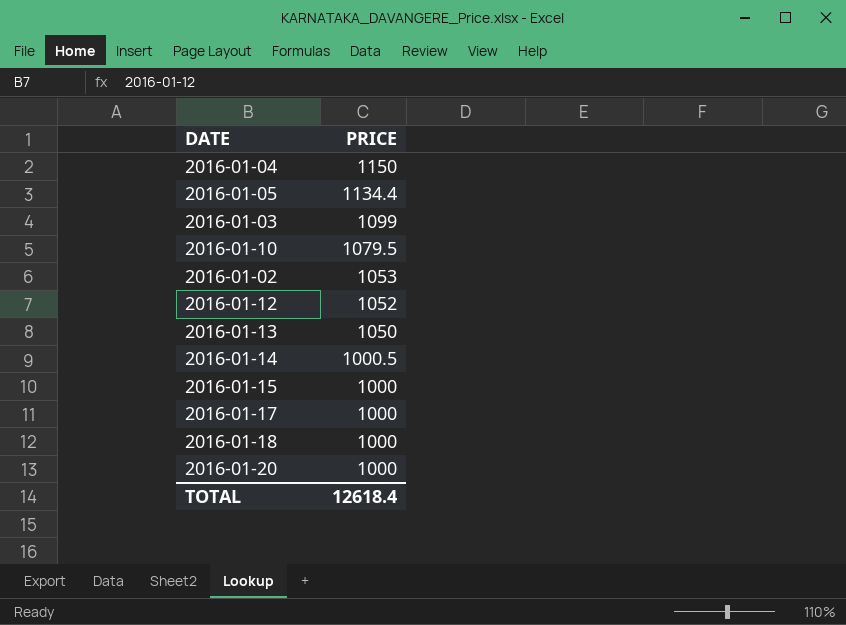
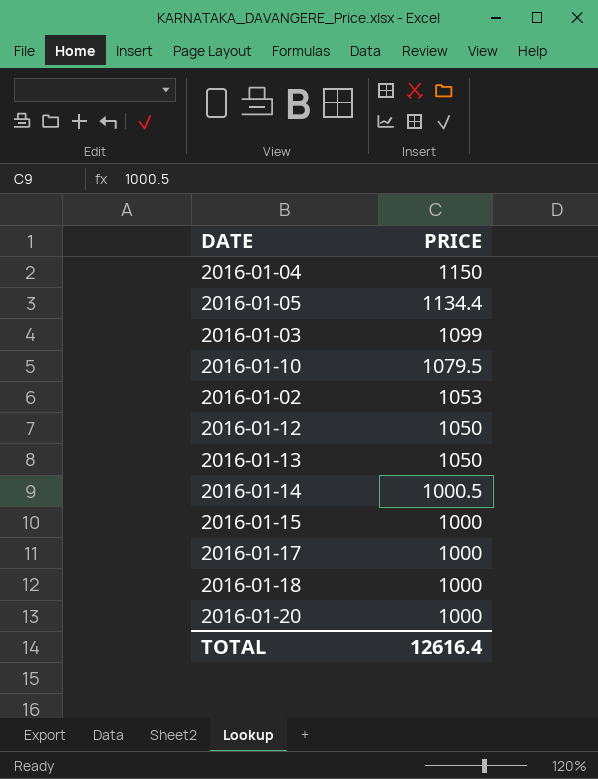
2016-01-12 | PRICE: 1052 -> 1050
TOTAL | PRICE: 12618.4 -> 12616.4

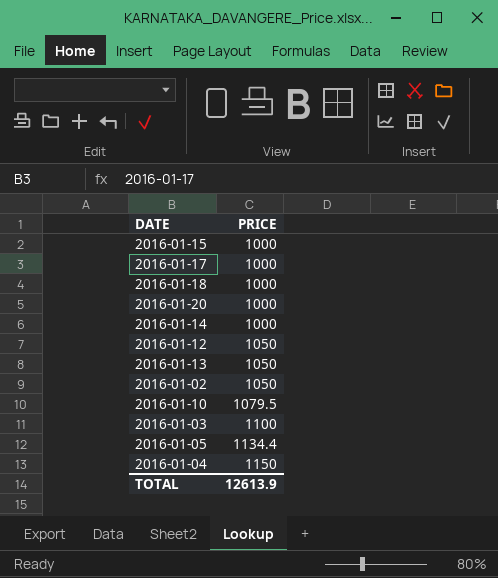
row order: PRICE descending -> PRICE ascending
2016-01-14 | PRICE: 1000.5 -> 1000
2016-01-02 | PRICE: 1053 -> 1050
2016-01-03 | PRICE: 1099 -> 1100
TOTAL | PRICE: 12616.4 -> 12613.9

